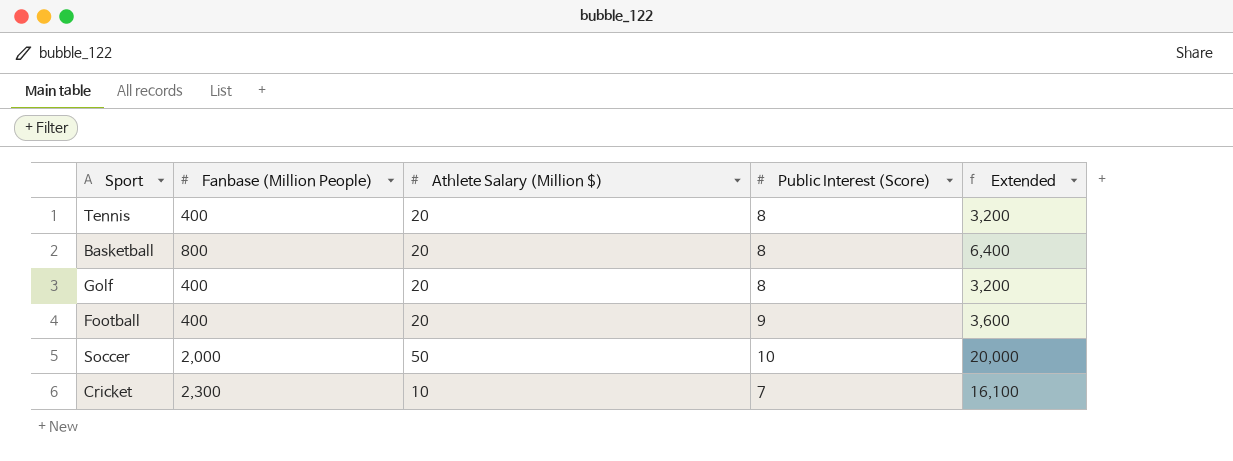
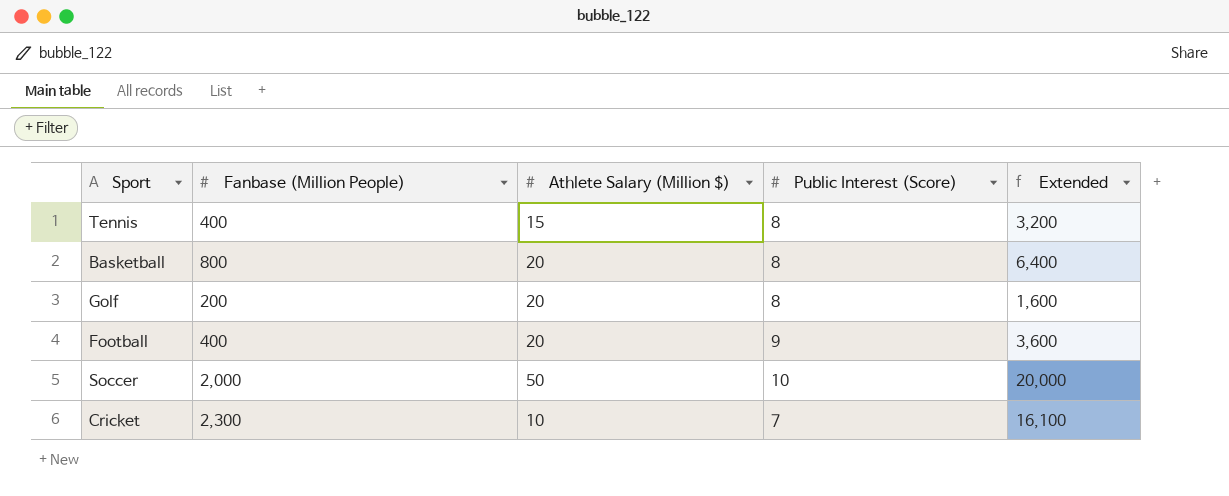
Tennis | Athlete Salary (Million $): 20 -> 15
Golf | Fanbase (Million People): 400 -> 200
Golf | Extended: 3,200 -> 1,600

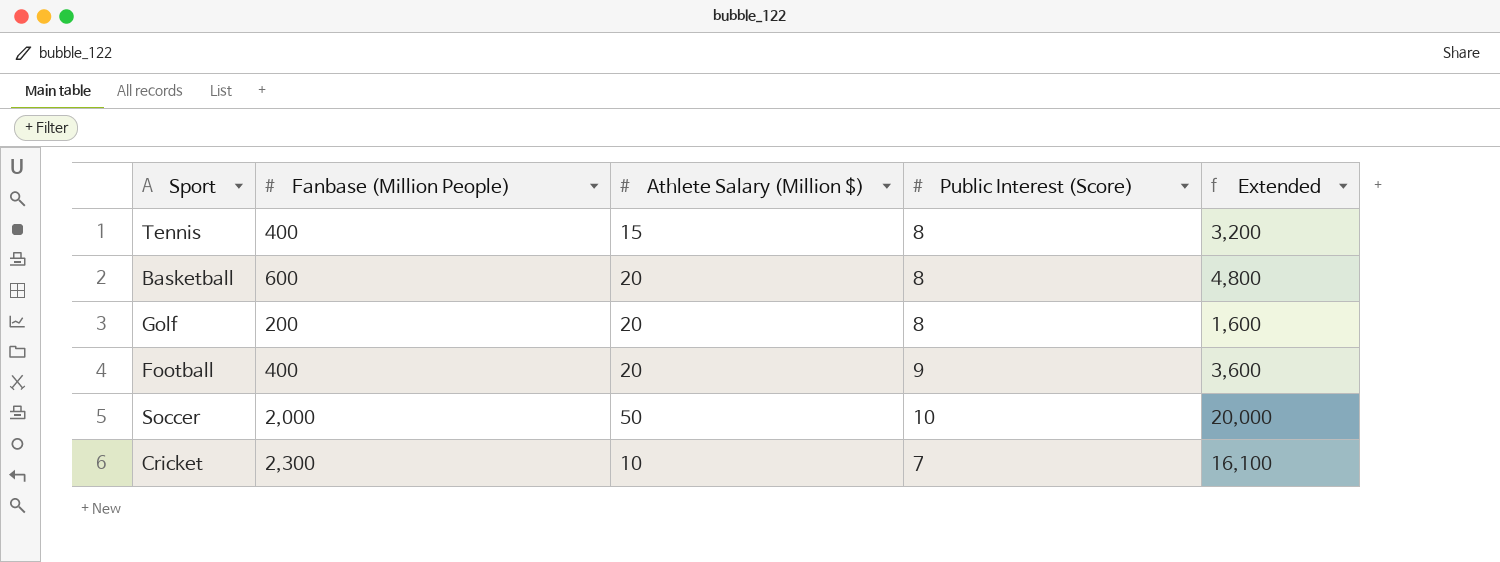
Basketball | Fanbase (Million People): 800 -> 600
Basketball | Extended: 6,400 -> 4,800

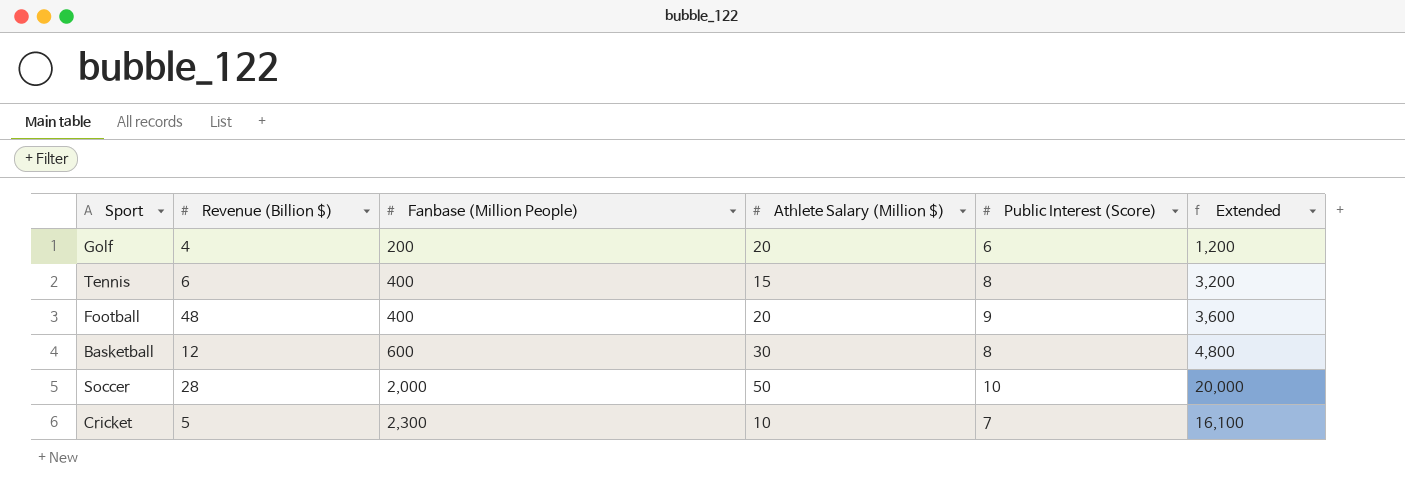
row order: none -> Fanbase (Million People) ascending
column Revenue (Billion $) | position: none -> 2
Golf | Public Interest (Score): 8 -> 6
Golf | Extended: 1,600 -> 1,200
Basketball | Athlete Salary (Million $): 20 -> 30

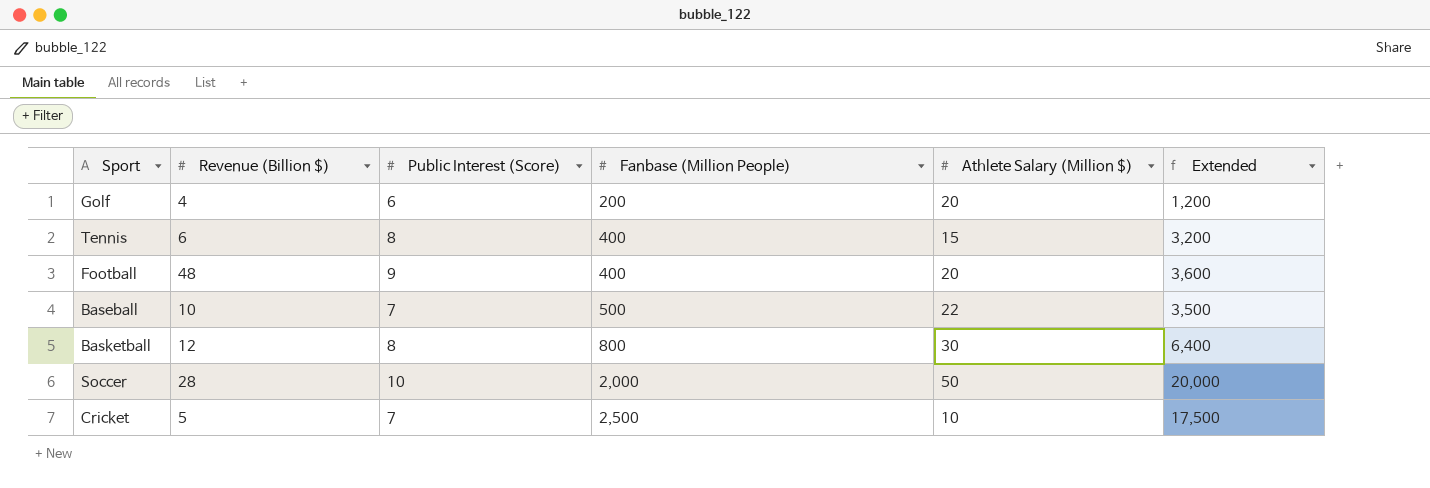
column Public Interest (Score) | position: 5 -> 3
row Baseball: none -> 10 | 7 | 500 | 22 | 3,500
Basketball | Fanbase (Million People): 600 -> 800
Basketball | Extended: 4,800 -> 6,400
Cricket | Fanbase (Million People): 2,300 -> 2,500
Cricket | Extended: 16,100 -> 17,500

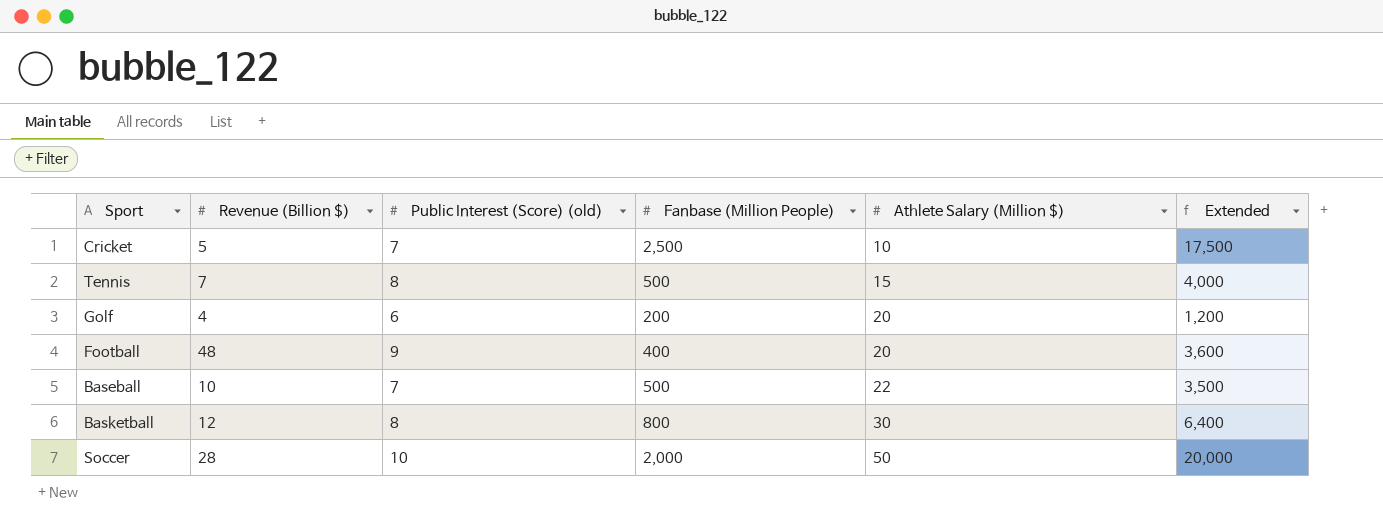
row order: Fanbase (Million People) ascending -> Athlete Salary (Million $) ascending
column name: Public Interest (Score) -> Public Interest (Score) (old)
Tennis | Revenue (Billion $): 6 -> 7
Tennis | Fanbase (Million People): 400 -> 500
Tennis | Extended: 3,200 -> 4,000

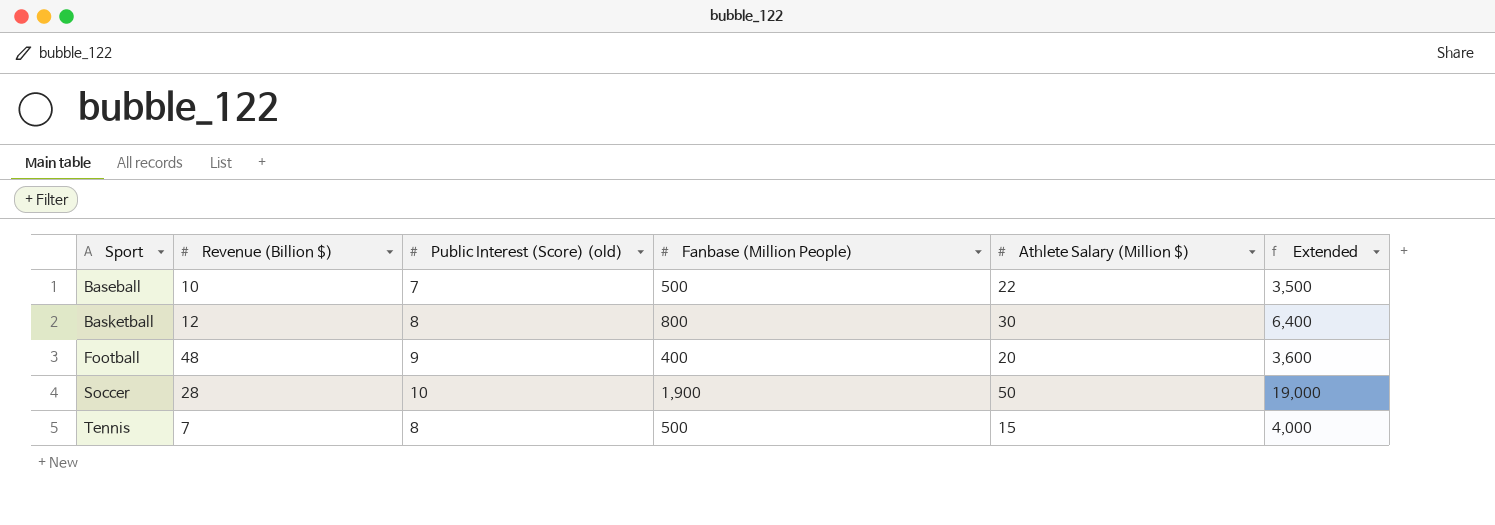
row order: Athlete Salary (Million $) ascending -> Sport ascending
row Cricket: 5 | 7 | 2,500 | 10 | 17,500 -> none
row Golf: 4 | 6 | 200 | 20 | 1,200 -> none
Soccer | Fanbase (Million People): 2,000 -> 1,900
Soccer | Extended: 20,000 -> 19,000

